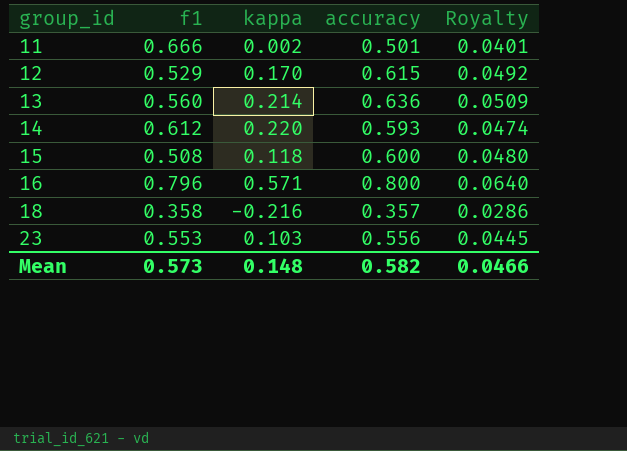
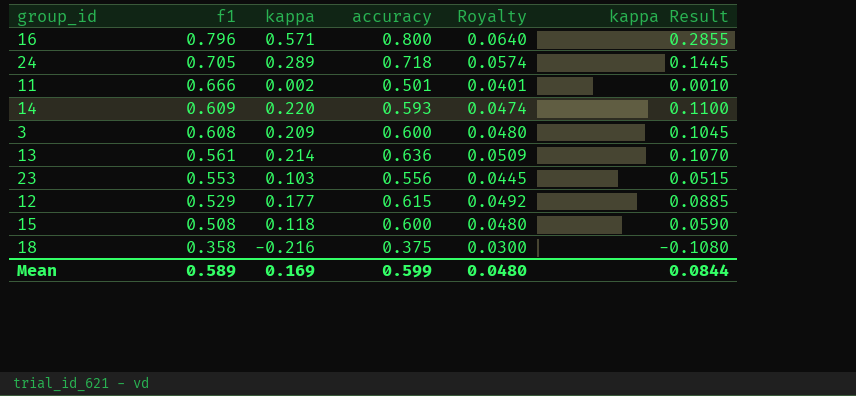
row order: group_id ascending -> f1 descending
column kappa Result | formula: none -> [kappa] * 0.5
row 24: none -> 0.705 | 0.289 | 0.718 | 0.0574 | 0.1445
14 | f1: 0.612 -> 0.609
row 3: none -> 0.608 | 0.209 | 0.600 | 0.0480 | 0.1045
13 | f1: 0.560 -> 0.561
12 | kappa: 0.170 -> 0.177
18 | accuracy: 0.357 -> 0.375
18 | Royalty: 0.0286 -> 0.0300
Mean | f1: 0.573 -> 0.589
Mean | kappa: 0.148 -> 0.169
Mean | accuracy: 0.582 -> 0.599
Mean | Royalty: 0.0466 -> 0.0480

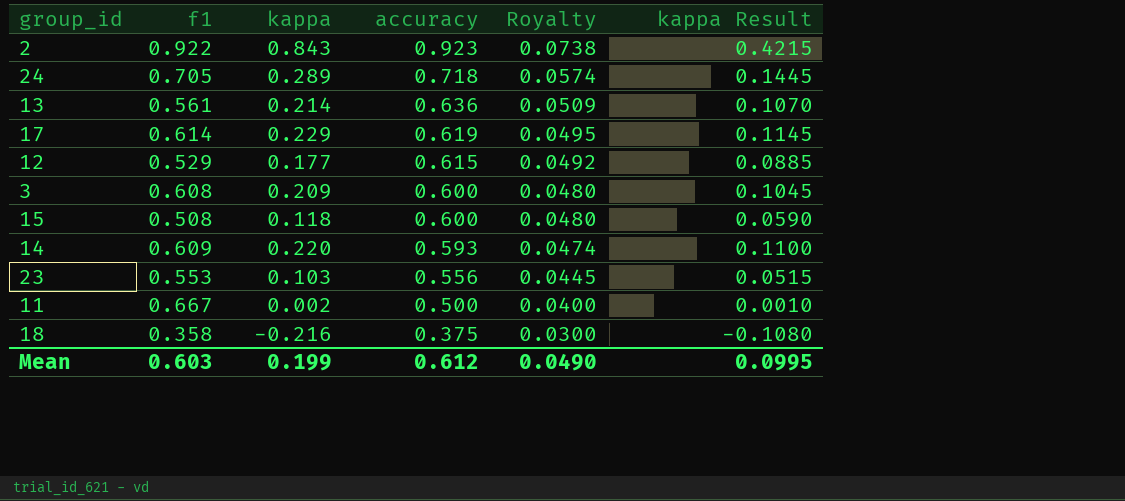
row order: f1 descending -> accuracy descending
row 16: 0.796 | 0.571 | 0.800 | 0.0640 | 0.2855 -> none
row 2: none -> 0.922 | 0.843 | 0.923 | 0.0738 | 0.4215
row 17: none -> 0.614 | 0.229 | 0.619 | 0.0495 | 0.1145
11 | f1: 0.666 -> 0.667
11 | accuracy: 0.501 -> 0.500
11 | Royalty: 0.0401 -> 0.0400
Mean | f1: 0.589 -> 0.603
Mean | kappa: 0.169 -> 0.199
Mean | accuracy: 0.599 -> 0.612
Mean | Royalty: 0.0480 -> 0.0490
Mean | kappa Result: 0.0844 -> 0.0995

